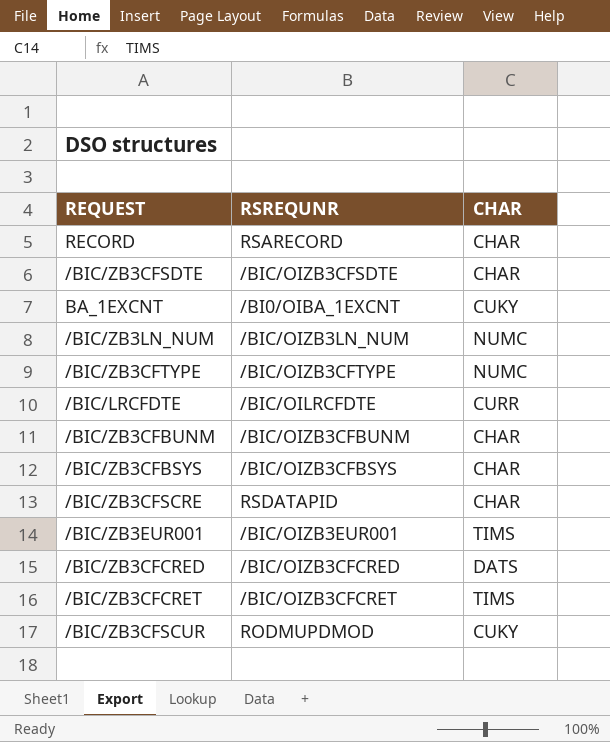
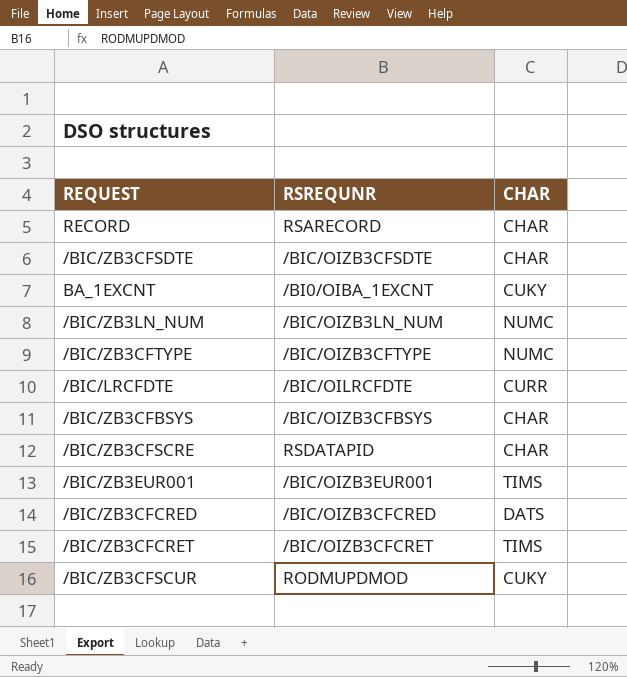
row /BIC/ZB3CFBUNM: /BIC/OIZB3CFBUNM | CHAR -> none

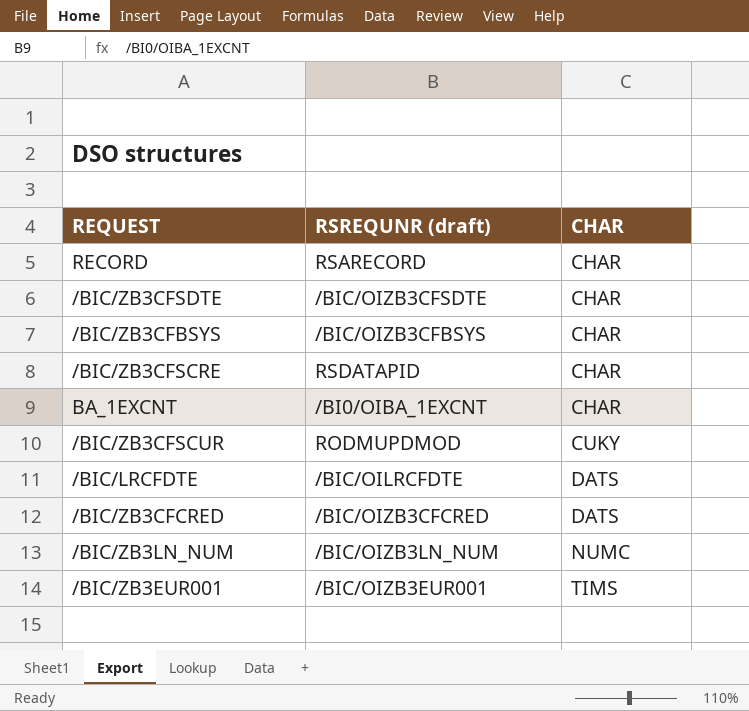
row order: none -> CHAR ascending
column name: RSREQUNR -> RSREQUNR (draft)
row /BIC/ZB3CFTYPE: /BIC/OIZB3CFTYPE | NUMC -> none
row /BIC/ZB3CFCRET: /BIC/OIZB3CFCRET | TIMS -> none
BA_1EXCNT | CHAR: CUKY -> CHAR
/BIC/LRCFDTE | CHAR: CURR -> DATS

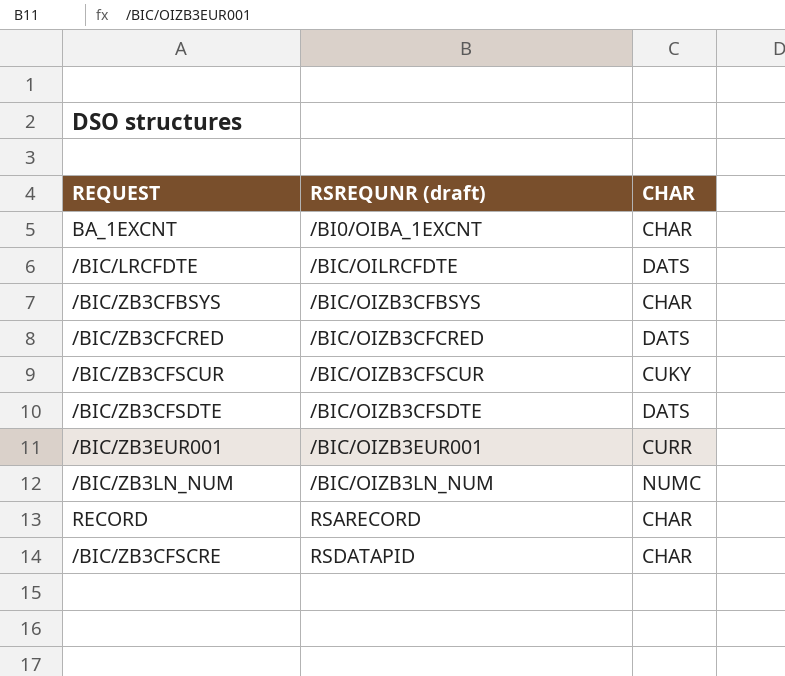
row order: CHAR ascending -> RSREQUNR (draft) ascending
/BIC/ZB3CFSCUR | RSREQUNR (draft): RODMUPDMOD -> /BIC/OIZB3CFSCUR
/BIC/ZB3CFSDTE | CHAR: CHAR -> DATS
/BIC/ZB3EUR001 | CHAR: TIMS -> CURR

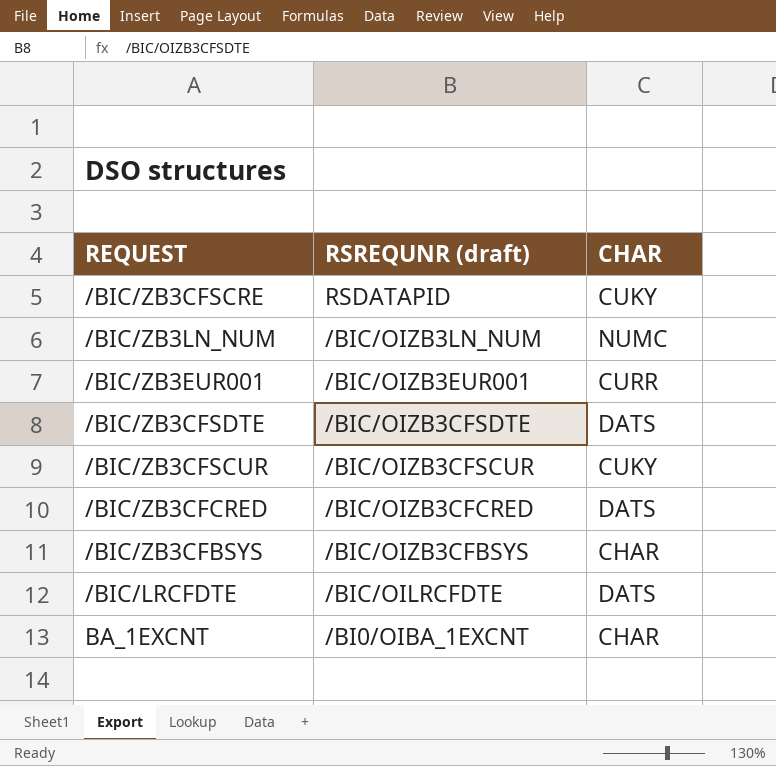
row order: RSREQUNR (draft) ascending -> RSREQUNR (draft) descending
row RECORD: RSARECORD | CHAR -> none
/BIC/ZB3CFSCRE | CHAR: CHAR -> CUKY

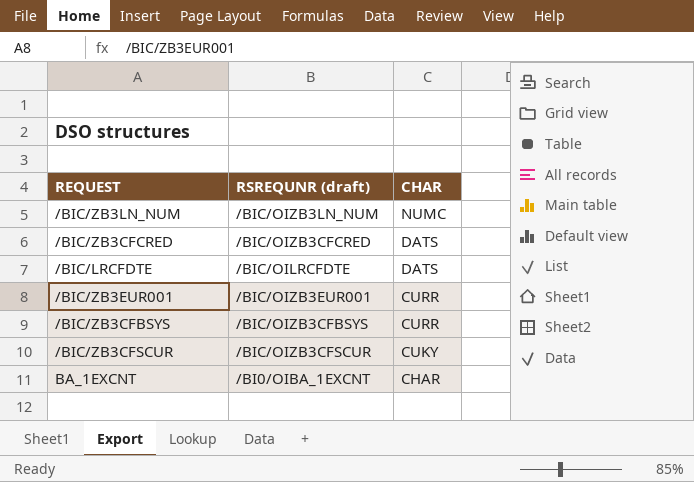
row order: RSREQUNR (draft) descending -> CHAR descending
row /BIC/ZB3CFSCRE: RSDATAPID | CUKY -> none
row /BIC/ZB3CFSDTE: /BIC/OIZB3CFSDTE | DATS -> none
/BIC/ZB3CFBSYS | CHAR: CHAR -> CURR

